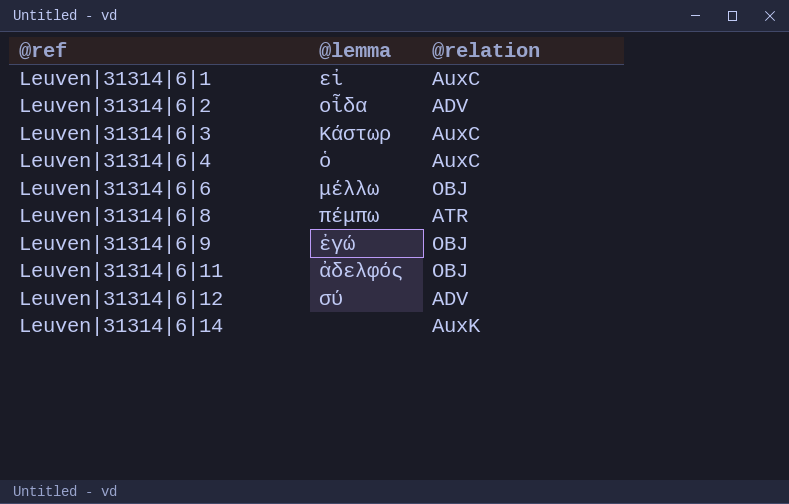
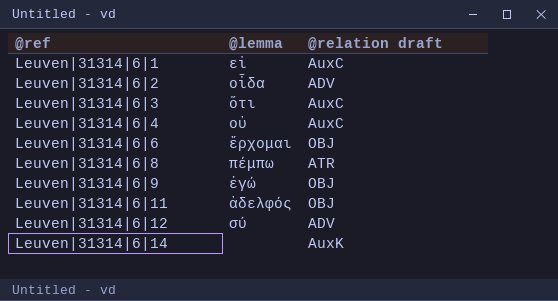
column name: @relation -> @relation draft
Leuven|31314|6|3 | @lemma: Κάστωρ -> ὅτι
Leuven|31314|6|4 | @lemma: ὁ -> οὐ
Leuven|31314|6|6 | @lemma: μέλλω -> ἔρχομαι

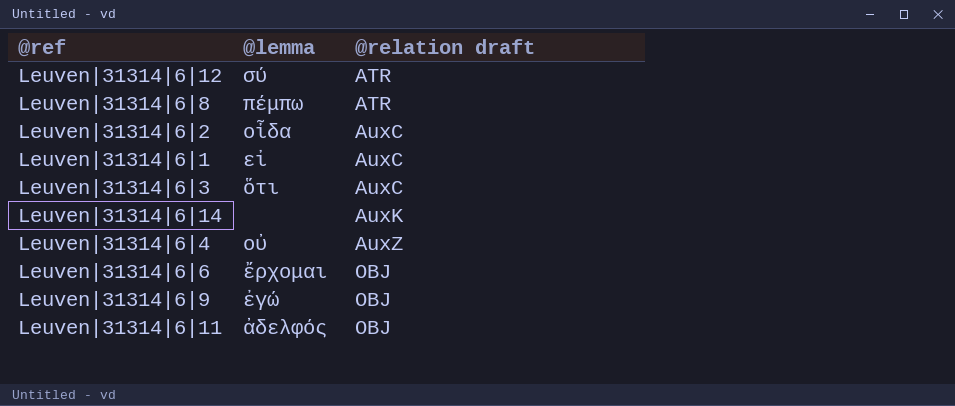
row order: @ref ascending -> @relation draft ascending
Leuven|31314|6|12 | @relation draft: ADV -> ATR
Leuven|31314|6|2 | @relation draft: ADV -> AuxC
Leuven|31314|6|4 | @relation draft: AuxC -> AuxZ

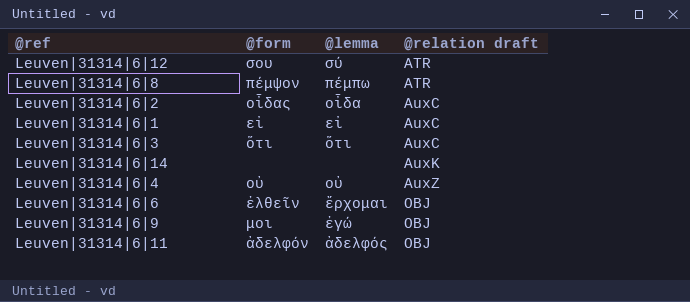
column @form | position: none -> 2

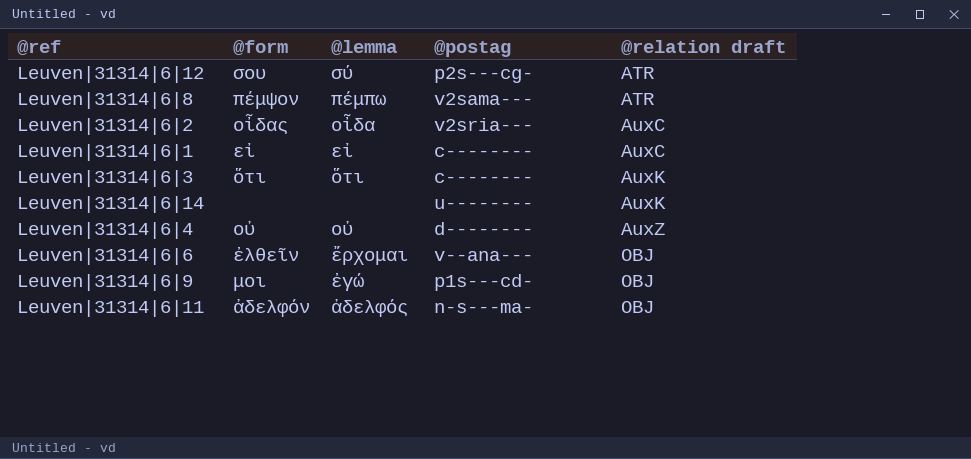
column @postag | position: none -> 4
Leuven|31314|6|3 | @relation draft: AuxC -> AuxK

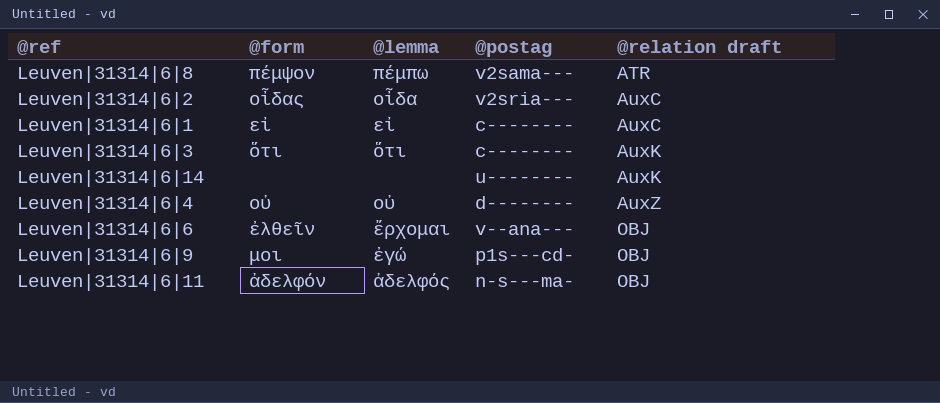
row Leuven|31314|6|12: σου | σύ | p2s---cg- | ATR -> none

